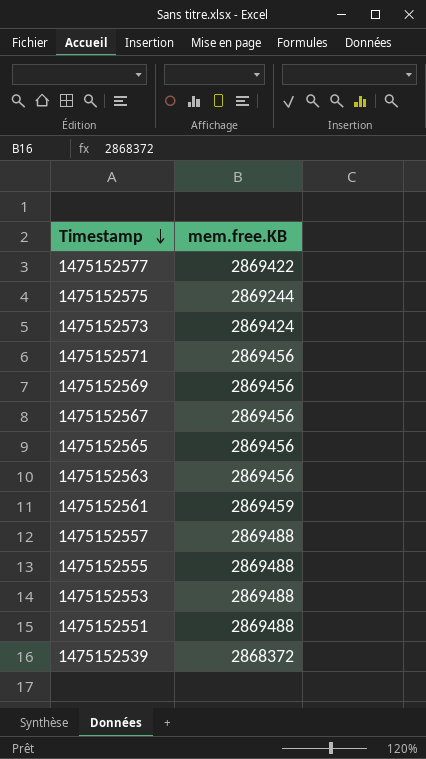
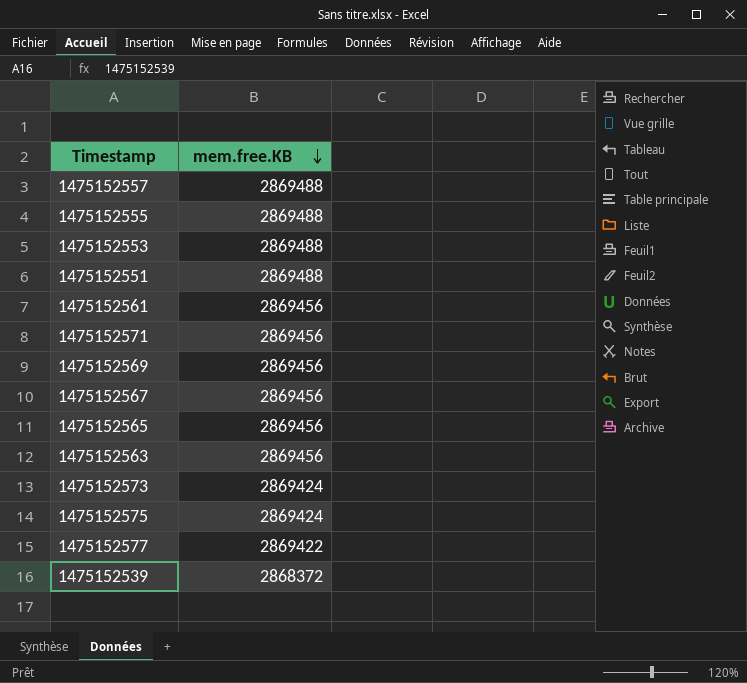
row order: Timestamp descending -> mem.free.KB descending
1475152561 | mem.free.KB: 2869459 -> 2869456
1475152575 | mem.free.KB: 2869244 -> 2869424

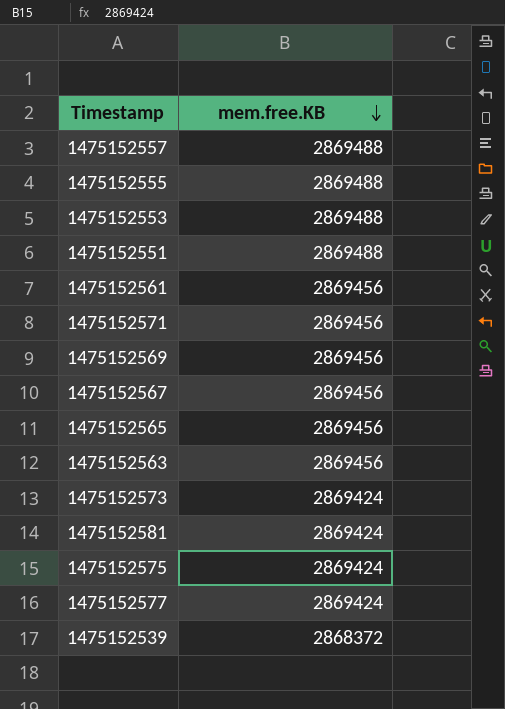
row 1475152581: none -> 2869424
1475152577 | mem.free.KB: 2869422 -> 2869424

